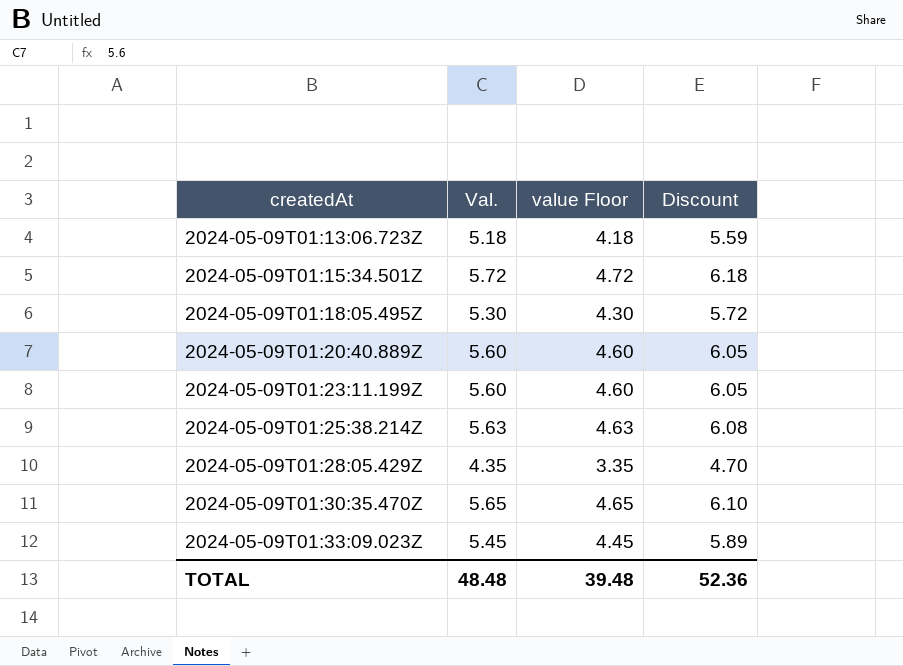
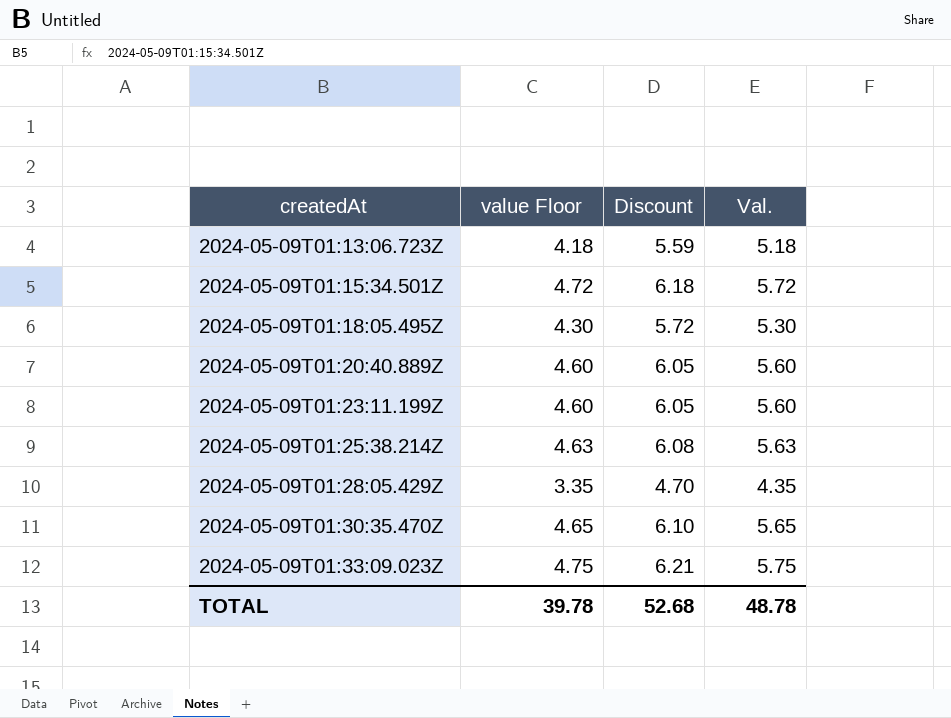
column Val. | position: 2 -> 4
2024-05-09T01:33:09.023Z | value Floor: 4.45 -> 4.75
2024-05-09T01:33:09.023Z | Discount: 5.89 -> 6.21
2024-05-09T01:33:09.023Z | Val.: 5.45 -> 5.75
TOTAL | value Floor: 39.48 -> 39.78
TOTAL | Discount: 52.36 -> 52.68
TOTAL | Val.: 48.48 -> 48.78

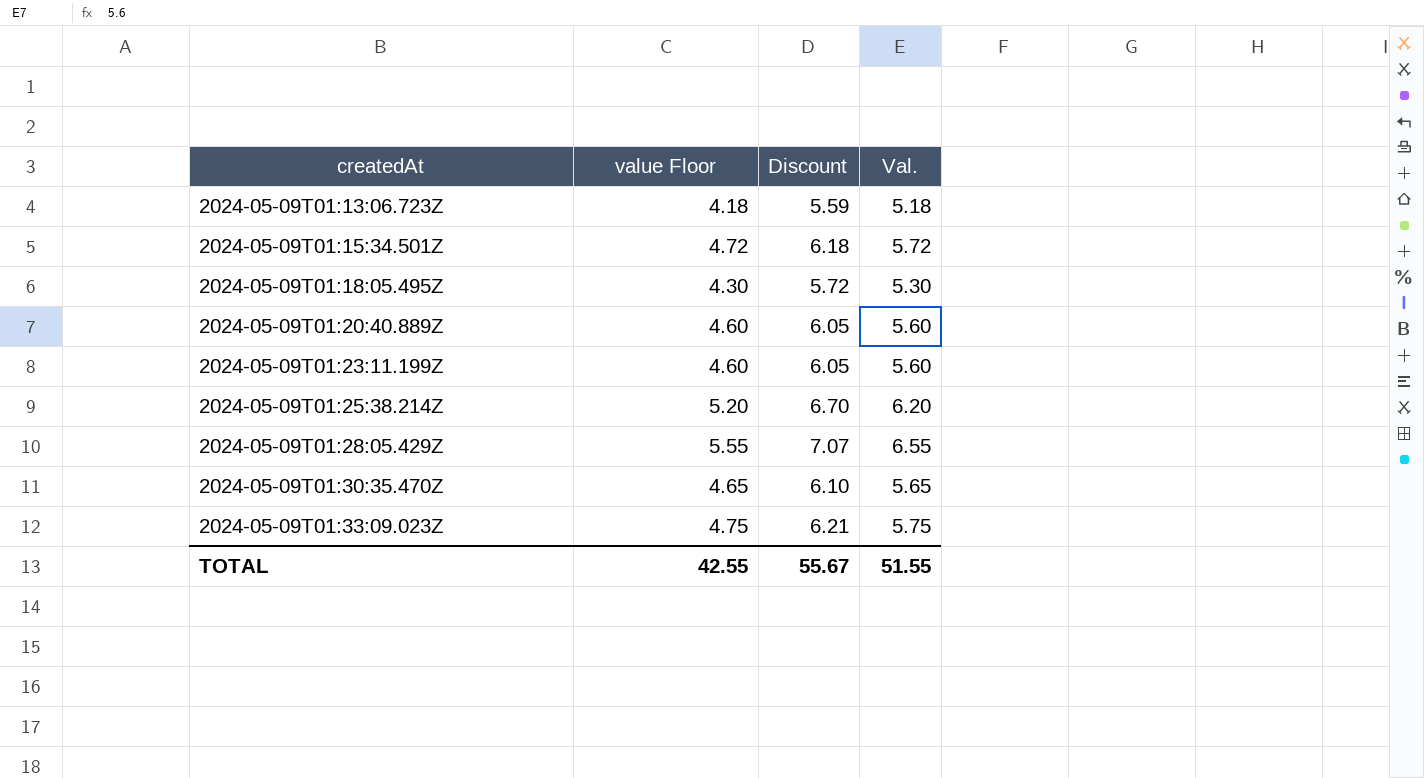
2024-05-09T01:25:38.214Z | value Floor: 4.63 -> 5.20
2024-05-09T01:25:38.214Z | Discount: 6.08 -> 6.70
2024-05-09T01:25:38.214Z | Val.: 5.63 -> 6.20
2024-05-09T01:28:05.429Z | value Floor: 3.35 -> 5.55
2024-05-09T01:28:05.429Z | Discount: 4.70 -> 7.07
2024-05-09T01:28:05.429Z | Val.: 4.35 -> 6.55
TOTAL | value Floor: 39.78 -> 42.55
TOTAL | Discount: 52.68 -> 55.67
TOTAL | Val.: 48.78 -> 51.55

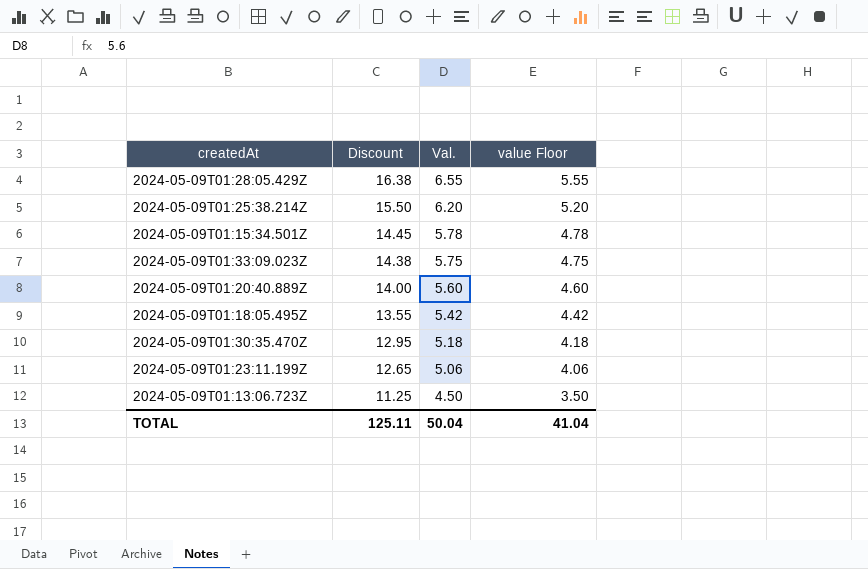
row order: createdAt ascending -> Discount descending
column Discount | formula: [Val.] * 1.08 -> [Val.] * 2.5
column value Floor | position: 2 -> 4
2024-05-09T01:15:34.501Z | Val.: 5.72 -> 5.78
2024-05-09T01:15:34.501Z | value Floor: 4.72 -> 4.78
2024-05-09T01:18:05.495Z | Val.: 5.30 -> 5.42
2024-05-09T01:18:05.495Z | value Floor: 4.30 -> 4.42
2024-05-09T01:30:35.470Z | Val.: 5.65 -> 5.18
2024-05-09T01:30:35.470Z | value Floor: 4.65 -> 4.18
2024-05-09T01:23:11.199Z | Val.: 5.60 -> 5.06
2024-05-09T01:23:11.199Z | value Floor: 4.60 -> 4.06
2024-05-09T01:13:06.723Z | Val.: 5.18 -> 4.50
2024-05-09T01:13:06.723Z | value Floor: 4.18 -> 3.50
TOTAL | Discount: 55.67 -> 125.11
TOTAL | Val.: 51.55 -> 50.04
TOTAL | value Floor: 42.55 -> 41.04

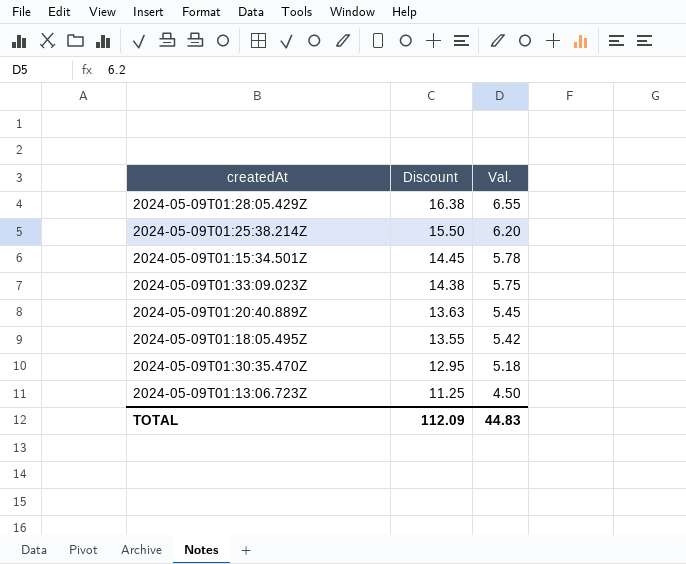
column value Floor | formula: [Val.] - 1 -> none
row 2024-05-09T01:23:11.199Z: 12.65 | 5.06 | 4.06 -> none
2024-05-09T01:20:40.889Z | Discount: 14.00 -> 13.63
2024-05-09T01:20:40.889Z | Val.: 5.60 -> 5.45
TOTAL | Discount: 125.11 -> 112.09
TOTAL | Val.: 50.04 -> 44.83

